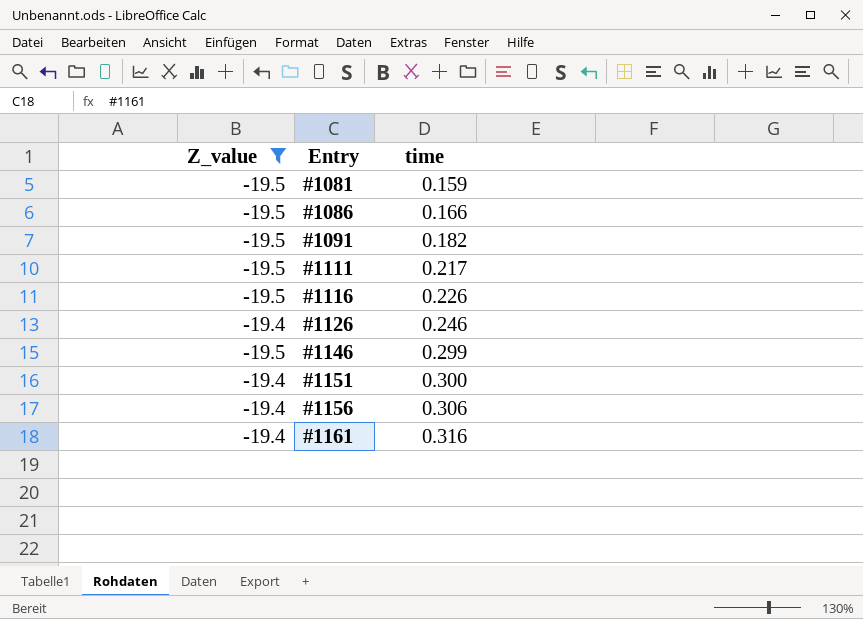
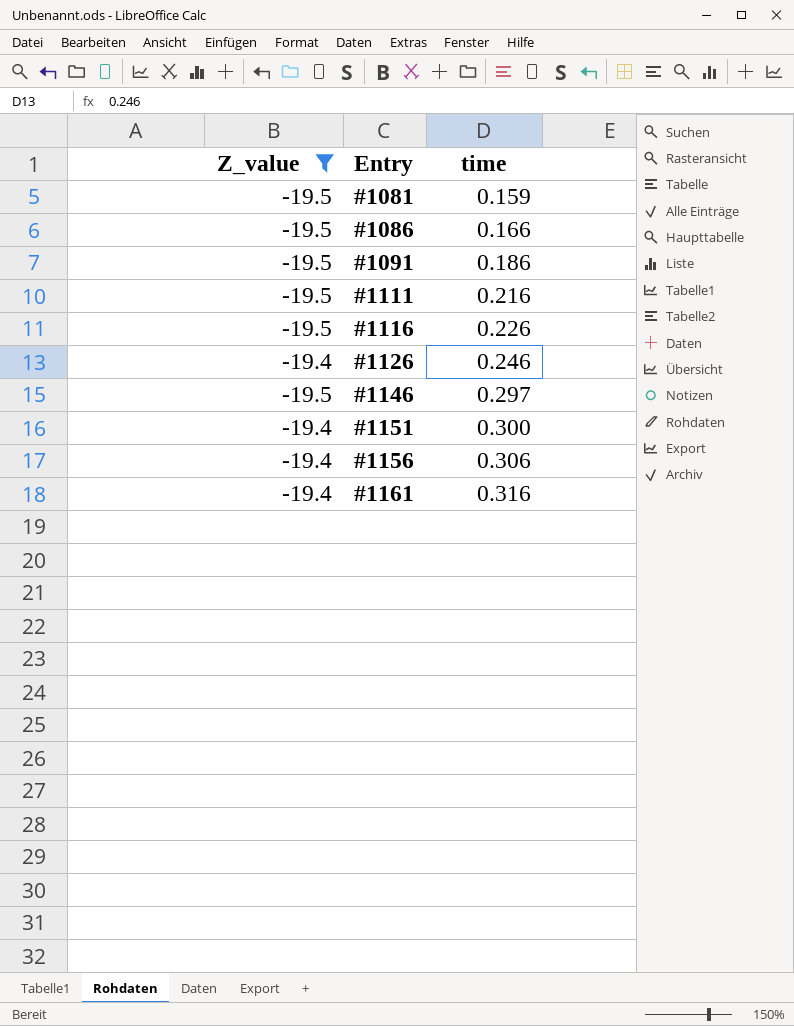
#1091 | time: 0.182 -> 0.186
#1111 | time: 0.217 -> 0.216
#1146 | time: 0.299 -> 0.297

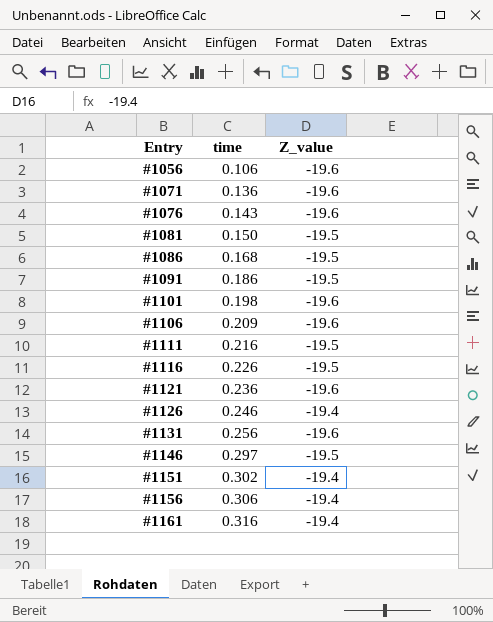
filter: Z_value != -19.6 -> none
column Z_value | position: 1 -> 3
#1081 | time: 0.159 -> 0.150
#1086 | time: 0.166 -> 0.168
#1151 | time: 0.300 -> 0.302

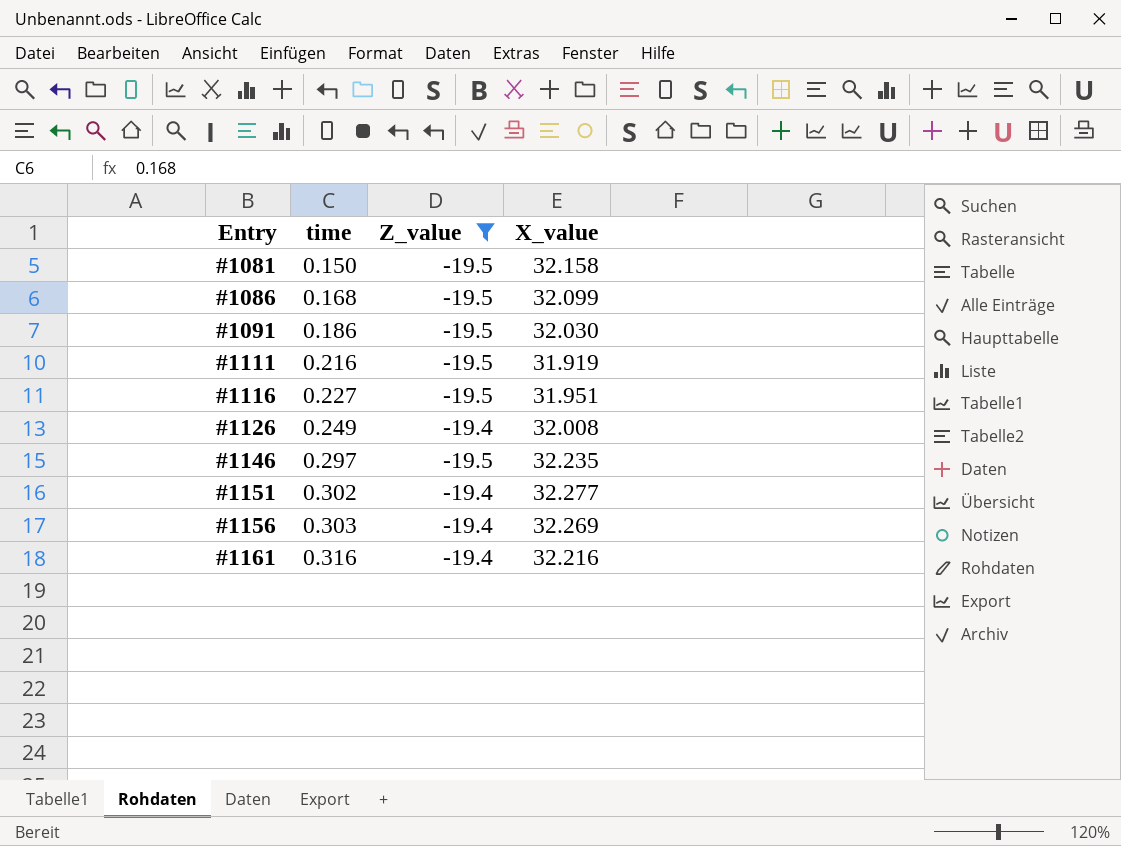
filter: none -> Z_value != -19.6
column X_value | position: none -> 4
#1116 | time: 0.226 -> 0.227
#1126 | time: 0.246 -> 0.249
#1156 | time: 0.306 -> 0.303

